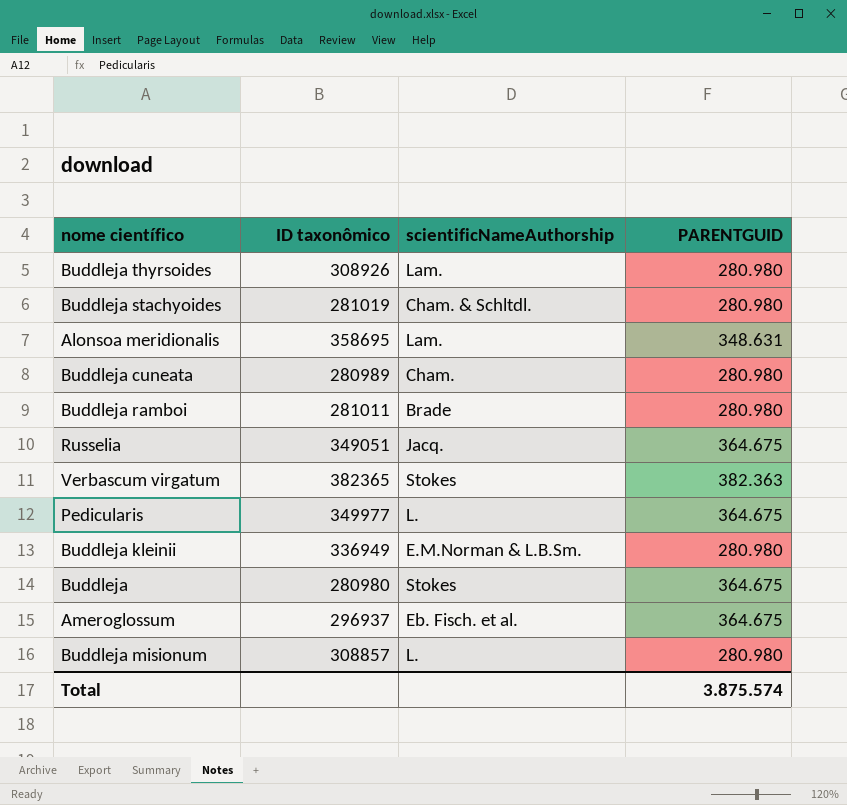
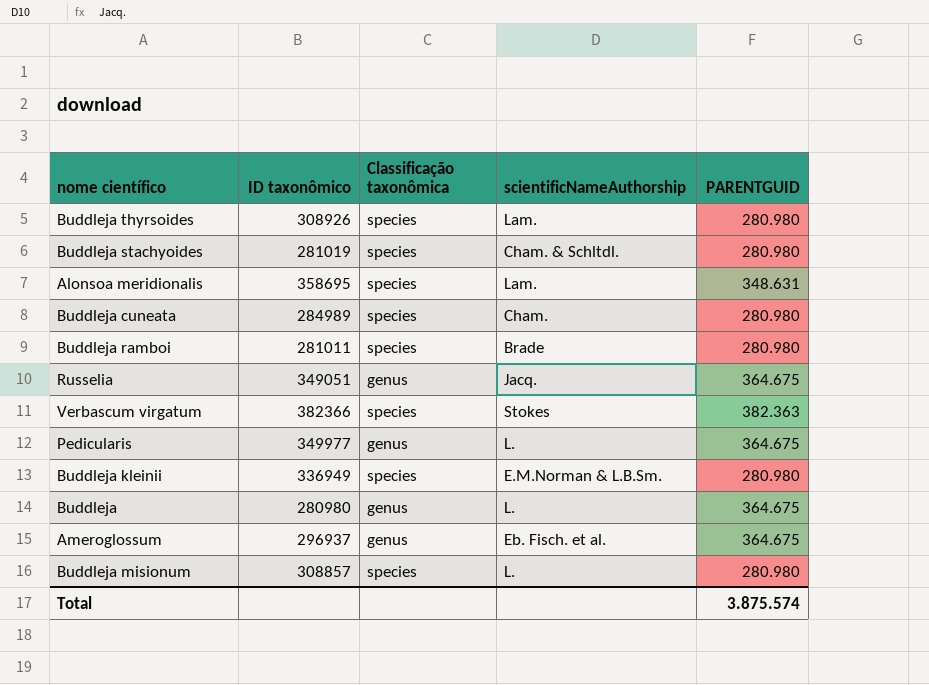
column Classificação taxonômica | position: none -> 3
Buddleja cuneata | ID taxonômico: 280989 -> 284989
Verbascum virgatum | ID taxonômico: 382365 -> 382366
Buddleja | scientificNameAuthorship: Stokes -> L.

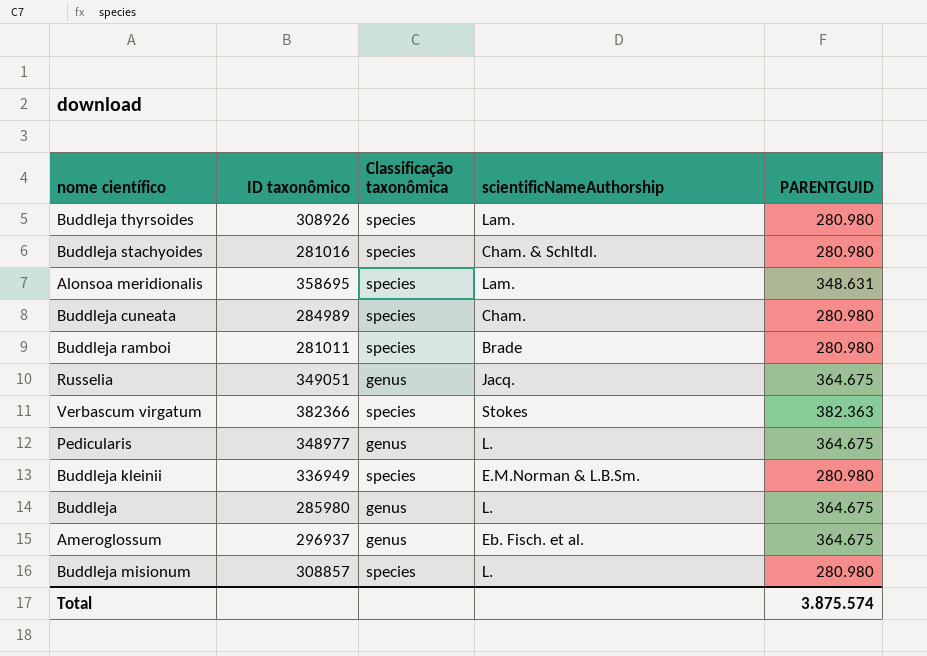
Buddleja stachyoides | ID taxonômico: 281019 -> 281016
Pedicularis | ID taxonômico: 349977 -> 348977
Buddleja | ID taxonômico: 280980 -> 285980

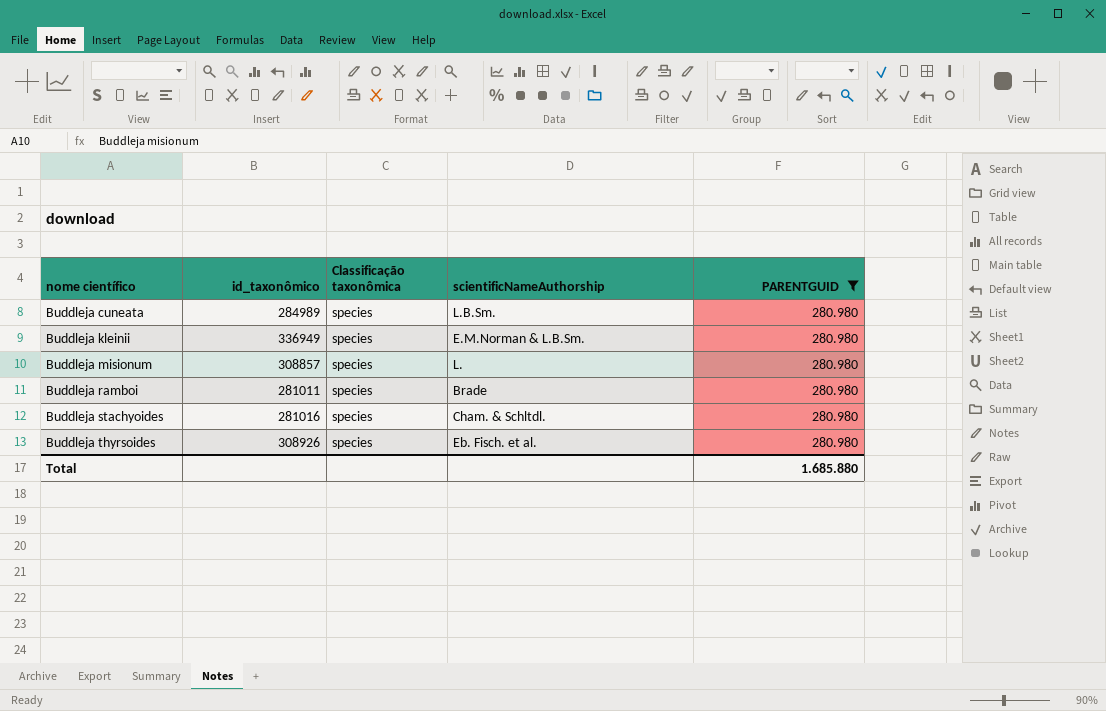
filter: none -> PARENTGUID = 280.980
row order: none -> nome científico ascending
column name: ID taxonômico -> id_taxonômico
Buddleja cuneata | scientificNameAuthorship: Cham. -> L.B.Sm.
Buddleja thyrsoides | scientificNameAuthorship: Lam. -> Eb. Fisch. et al.
Total | PARENTGUID: 3.875.574 -> 1.685.880

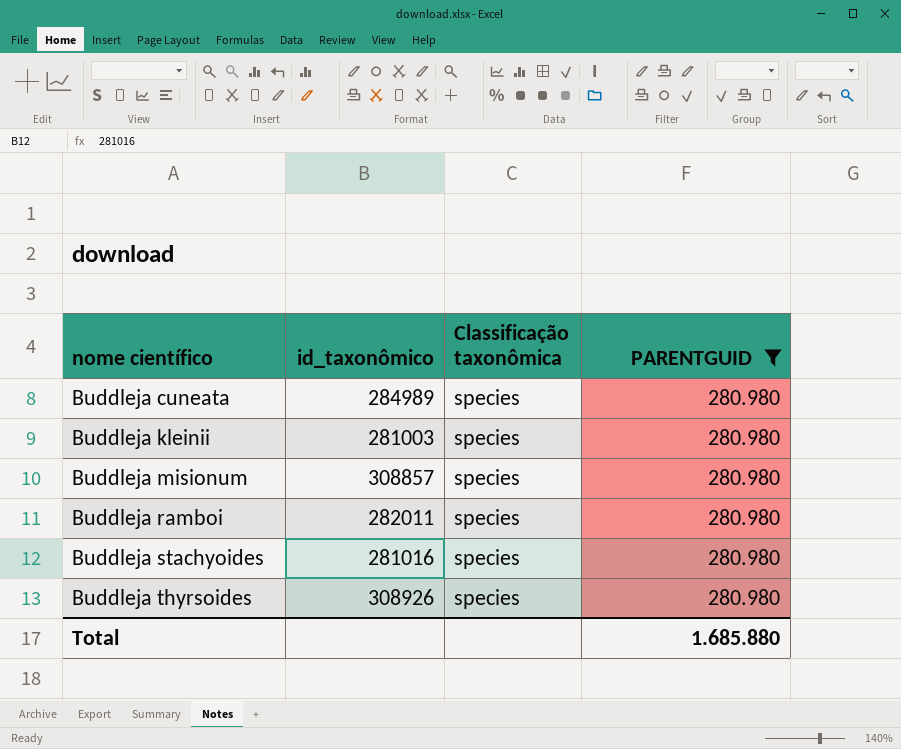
column scientificNameAuthorship | position: 4 -> none
Buddleja kleinii | id_taxonômico: 336949 -> 281003
Buddleja ramboi | id_taxonômico: 281011 -> 282011

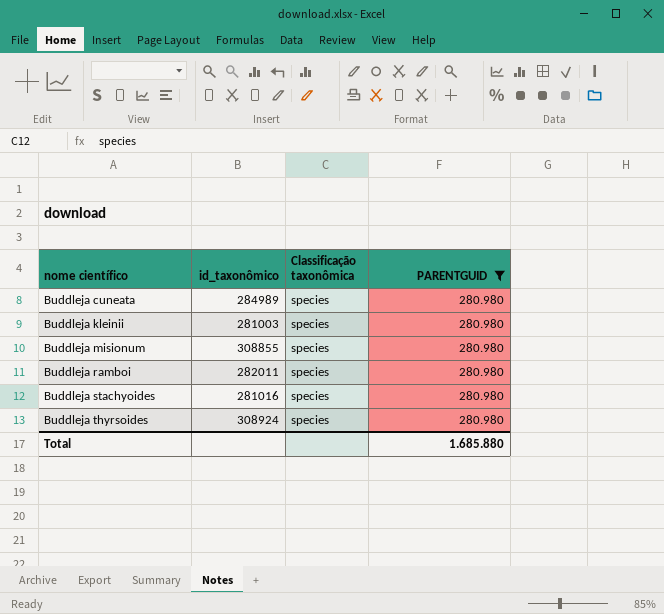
Buddleja misionum | id_taxonômico: 308857 -> 308855
Buddleja thyrsoides | id_taxonômico: 308926 -> 308924

